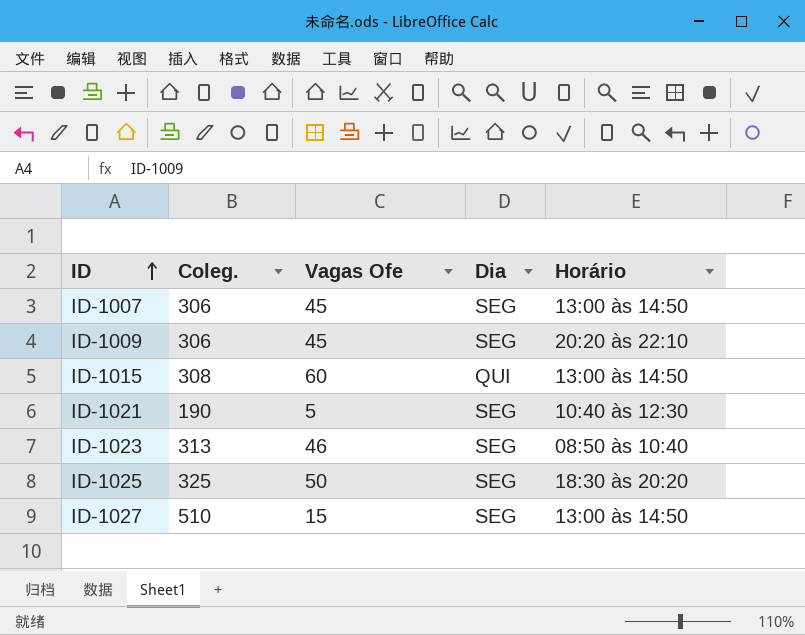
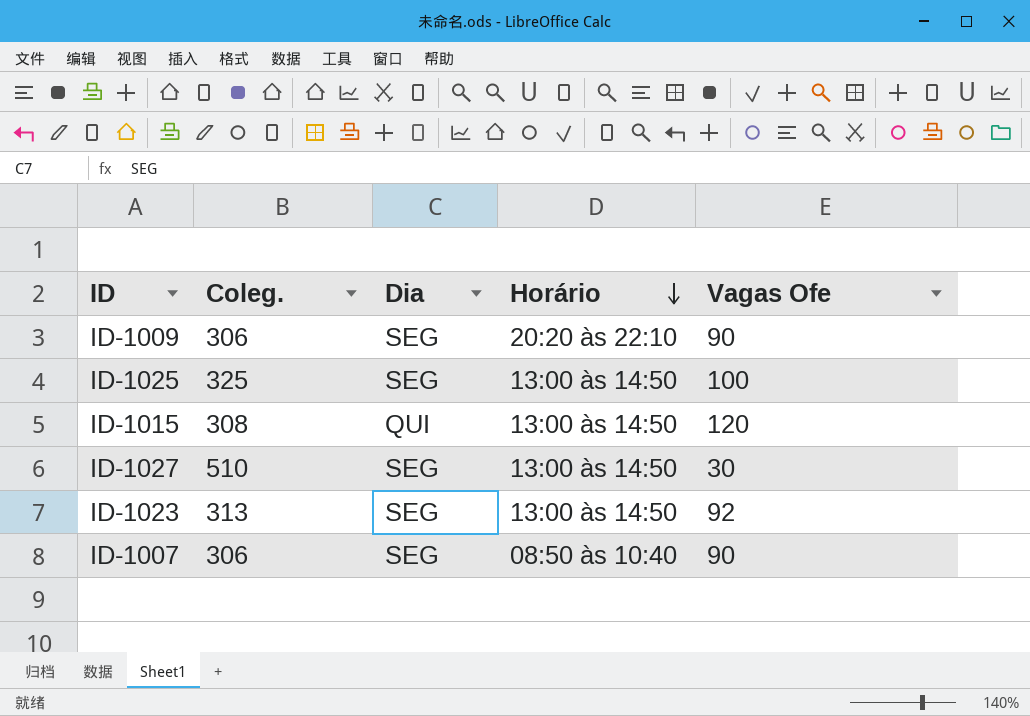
row order: ID ascending -> Horário descending
column Vagas Ofe | position: 3 -> 5
row ID-1021: 190 | 5 | SEG | 10:40 às 12:30 -> none
ID-1009 | Vagas Ofe: 45 -> 90
ID-1025 | Horário: 18:30 às 20:20 -> 13:00 às 14:50
ID-1025 | Vagas Ofe: 50 -> 100
ID-1015 | Vagas Ofe: 60 -> 120
ID-1027 | Vagas Ofe: 15 -> 30
ID-1023 | Horário: 08:50 às 10:40 -> 13:00 às 14:50
ID-1023 | Vagas Ofe: 46 -> 92
ID-1007 | Horário: 13:00 às 14:50 -> 08:50 às 10:40
ID-1007 | Vagas Ofe: 45 -> 90

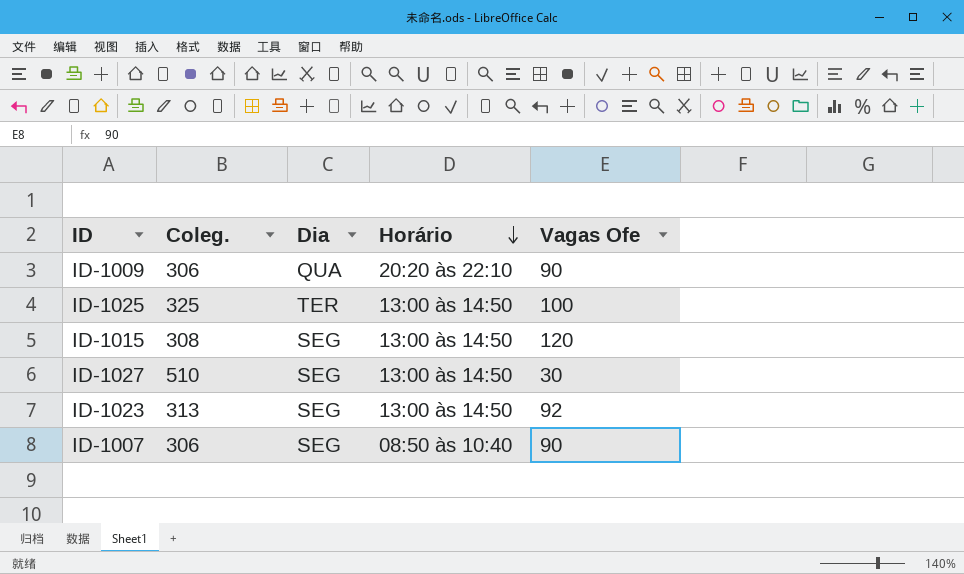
ID-1009 | Dia: SEG -> QUA
ID-1025 | Dia: SEG -> TER
ID-1015 | Dia: QUI -> SEG

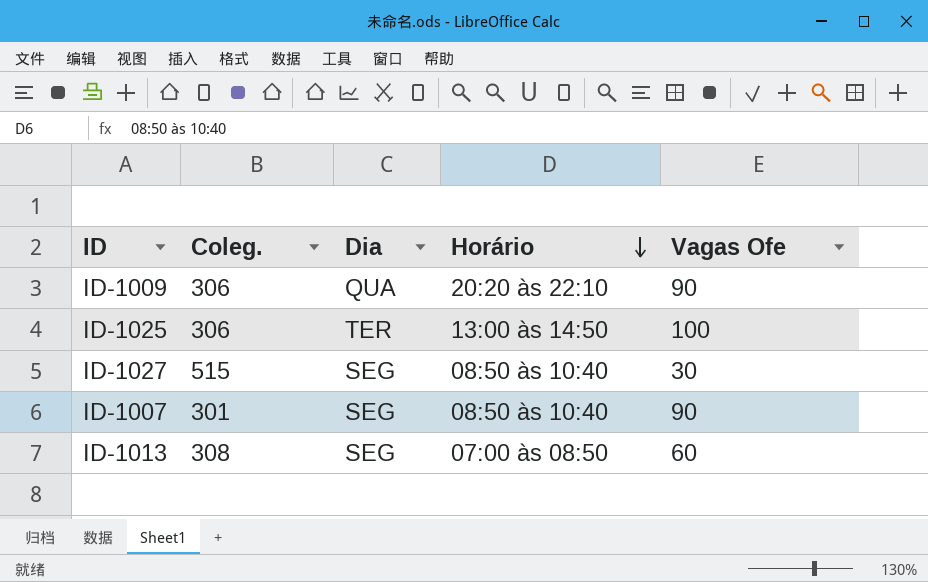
row ID-1015: 308 | SEG | 13:00 às 14:50 | 120 -> none
row ID-1023: 313 | SEG | 13:00 às 14:50 | 92 -> none
ID-1025 | Coleg.: 325 -> 306
ID-1027 | Coleg.: 510 -> 515
ID-1027 | Horário: 13:00 às 14:50 -> 08:50 às 10:40
ID-1007 | Coleg.: 306 -> 301
row ID-1013: none -> 308 | SEG | 07:00 às 08:50 | 60

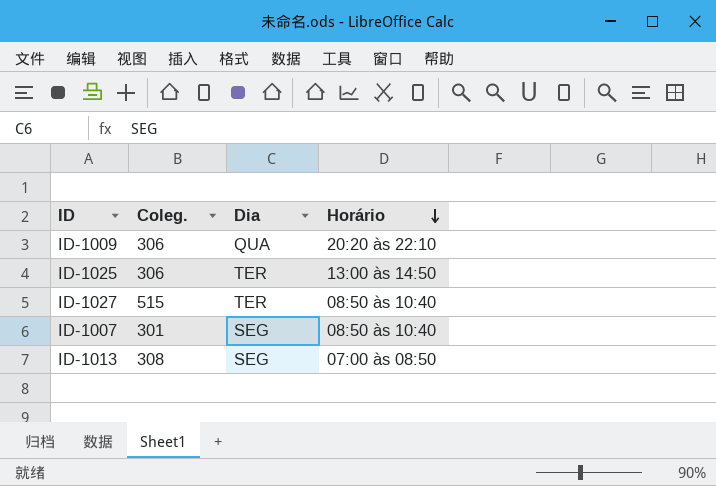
column Vagas Ofe | position: 5 -> none
ID-1027 | Dia: SEG -> TER

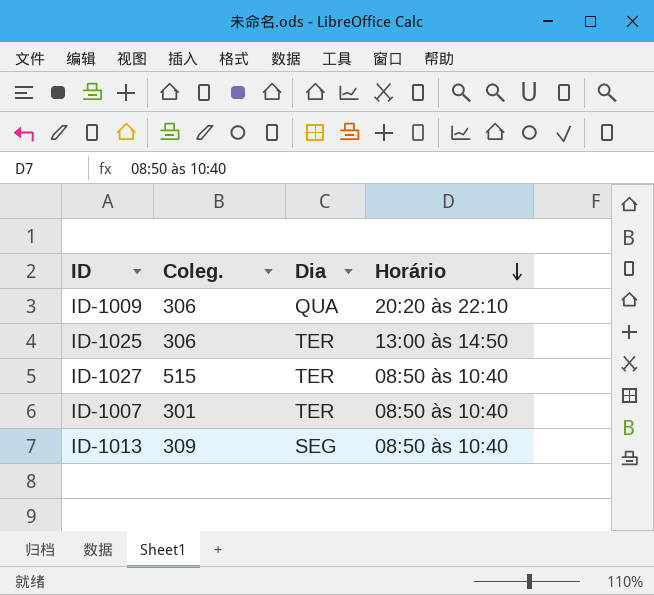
ID-1007 | Dia: SEG -> TER
ID-1013 | Coleg.: 308 -> 309
ID-1013 | Horário: 07:00 às 08:50 -> 08:50 às 10:40

